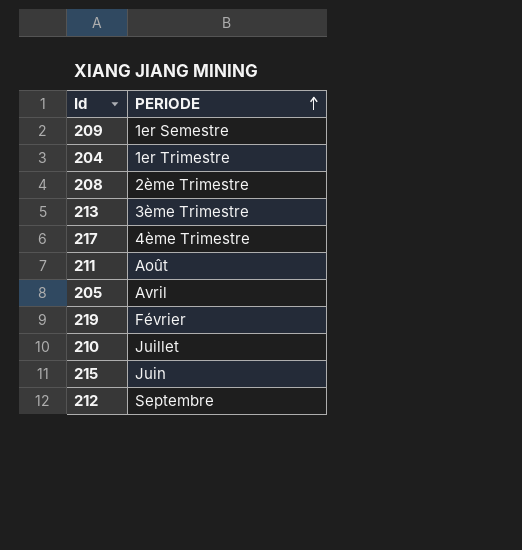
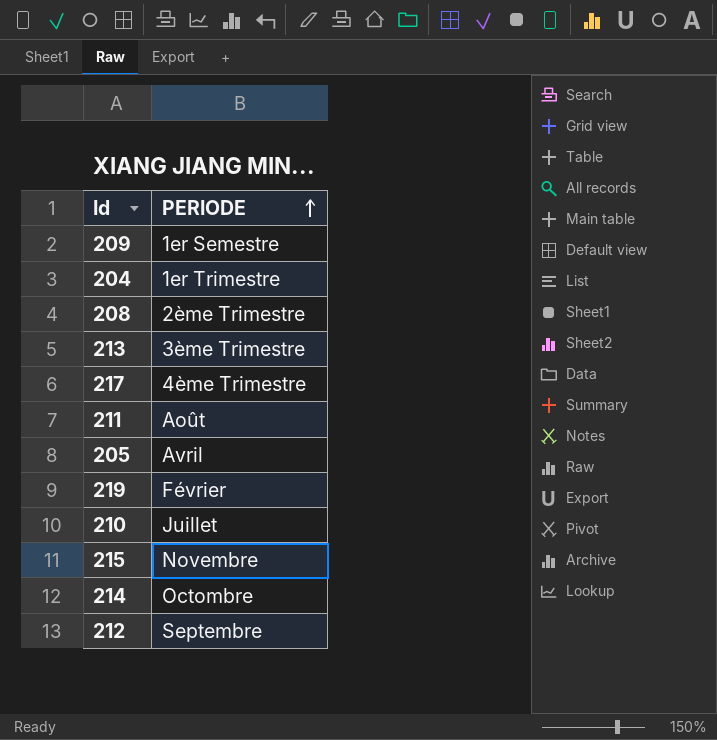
215 | PERIODE: Juin -> Novembre
row 214: none -> Octombre

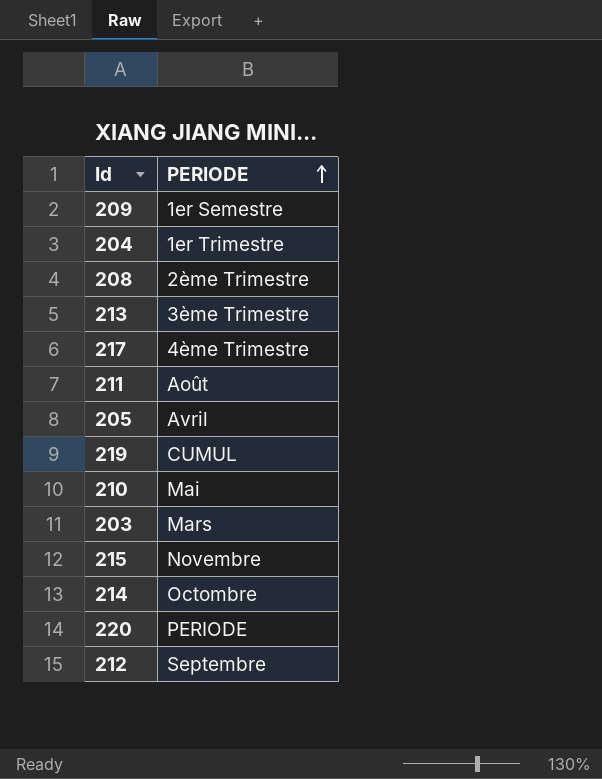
219 | PERIODE: Février -> CUMUL
210 | PERIODE: Juillet -> Mai
row 203: none -> Mars
row 220: none -> PERIODE

